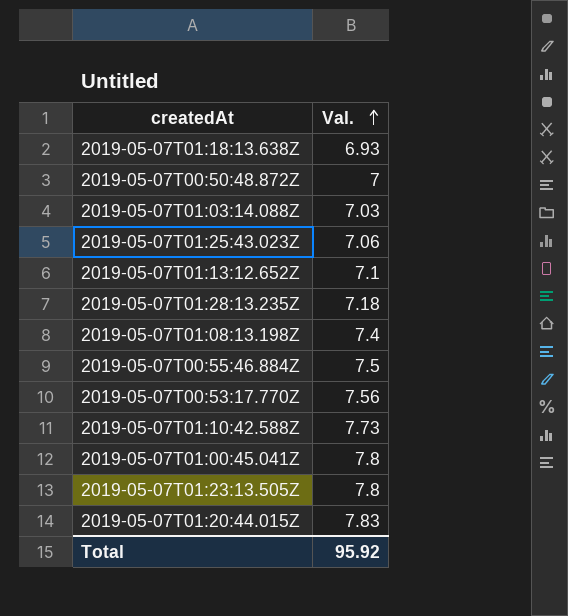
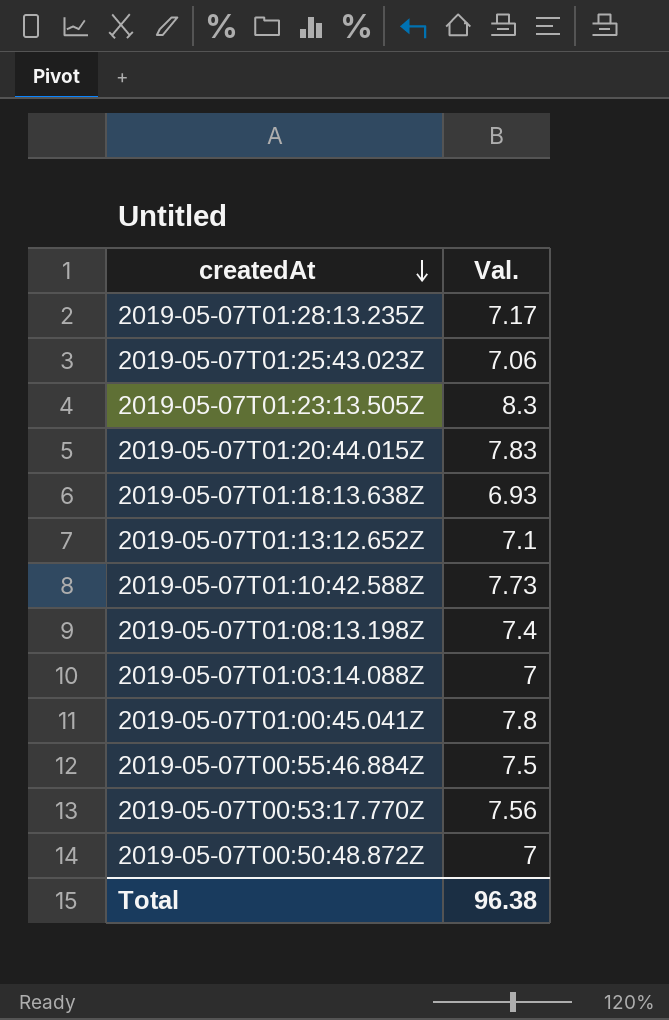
row order: Val. ascending -> createdAt descending
2019-05-07T01:28:13.235Z | Val.: 7.18 -> 7.17
2019-05-07T01:23:13.505Z | Val.: 7.8 -> 8.3
2019-05-07T01:03:14.088Z | Val.: 7.03 -> 7
Total | Val.: 95.92 -> 96.38

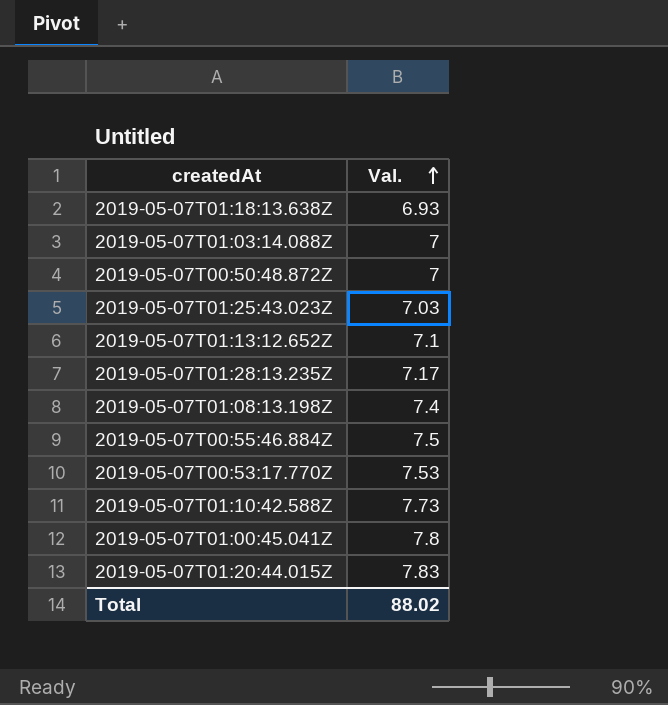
row order: createdAt descending -> Val. ascending
row 2019-05-07T01:23:13.505Z: 8.3 -> none
2019-05-07T01:25:43.023Z | Val.: 7.06 -> 7.03
2019-05-07T00:53:17.770Z | Val.: 7.56 -> 7.53
Total | Val.: 96.38 -> 88.02

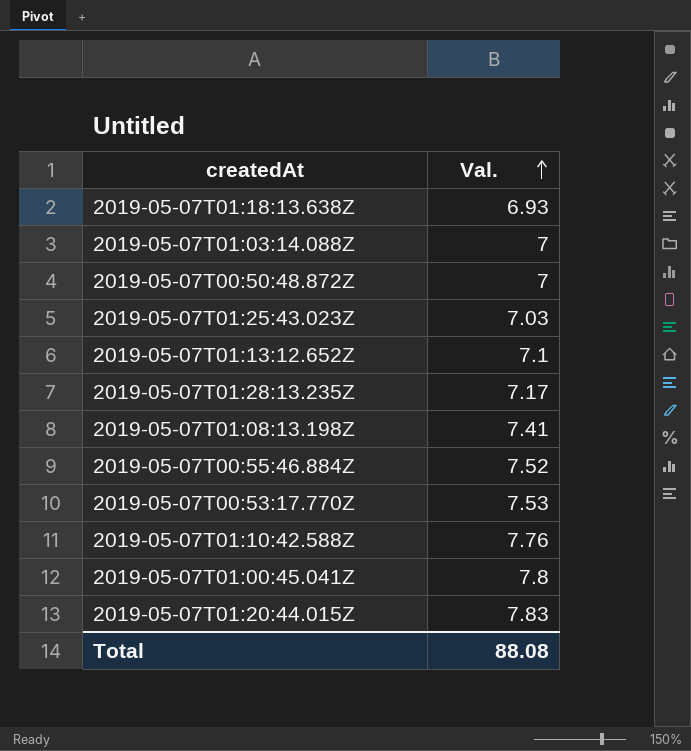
2019-05-07T01:08:13.198Z | Val.: 7.4 -> 7.41
2019-05-07T00:55:46.884Z | Val.: 7.5 -> 7.52
2019-05-07T01:10:42.588Z | Val.: 7.73 -> 7.76
Total | Val.: 88.02 -> 88.08

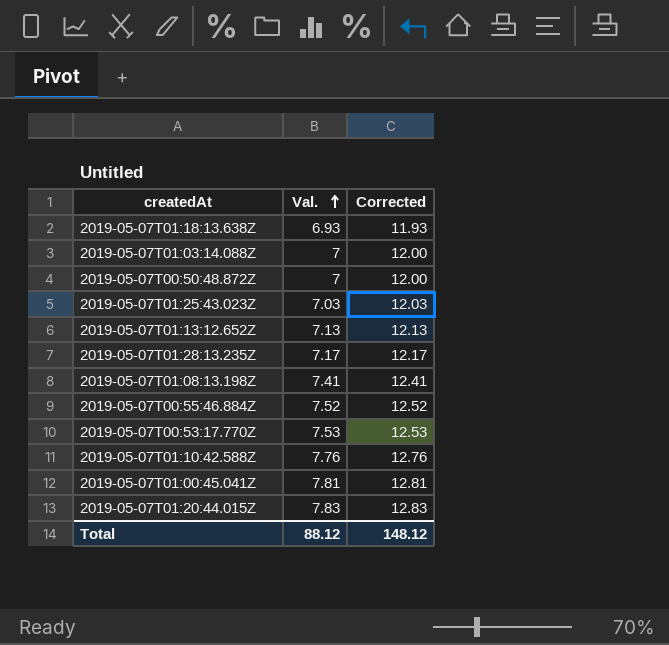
column Corrected | formula: none -> [Val.] + 5
2019-05-07T01:13:12.652Z | Val.: 7.1 -> 7.13
2019-05-07T01:00:45.041Z | Val.: 7.8 -> 7.81
Total | Val.: 88.08 -> 88.12

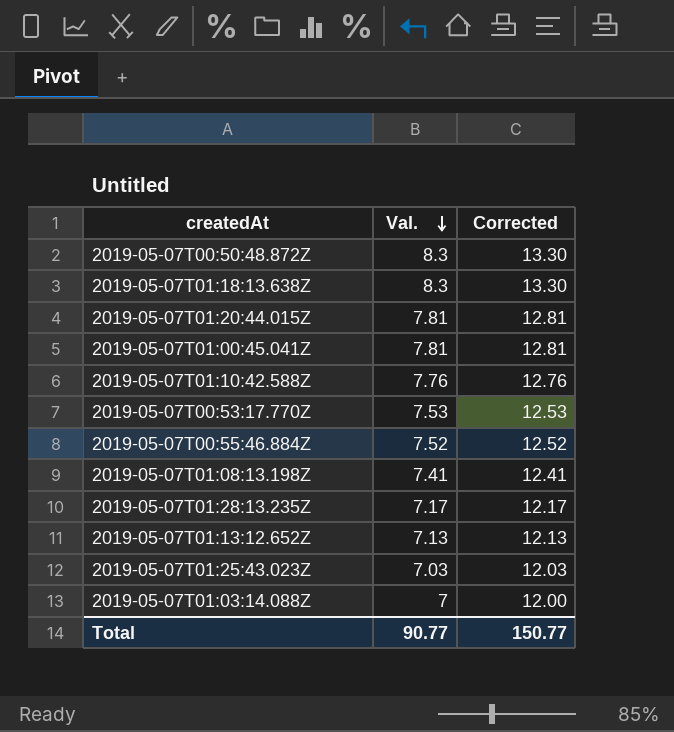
row order: Val. ascending -> Val. descending
2019-05-07T00:50:48.872Z | Val.: 7 -> 8.3
2019-05-07T00:50:48.872Z | Corrected: 12.00 -> 13.30
2019-05-07T01:18:13.638Z | Val.: 6.93 -> 8.3
2019-05-07T01:18:13.638Z | Corrected: 11.93 -> 13.30
2019-05-07T01:20:44.015Z | Val.: 7.83 -> 7.81
2019-05-07T01:20:44.015Z | Corrected: 12.83 -> 12.81
Total | Val.: 88.12 -> 90.77
Total | Corrected: 148.12 -> 150.77

